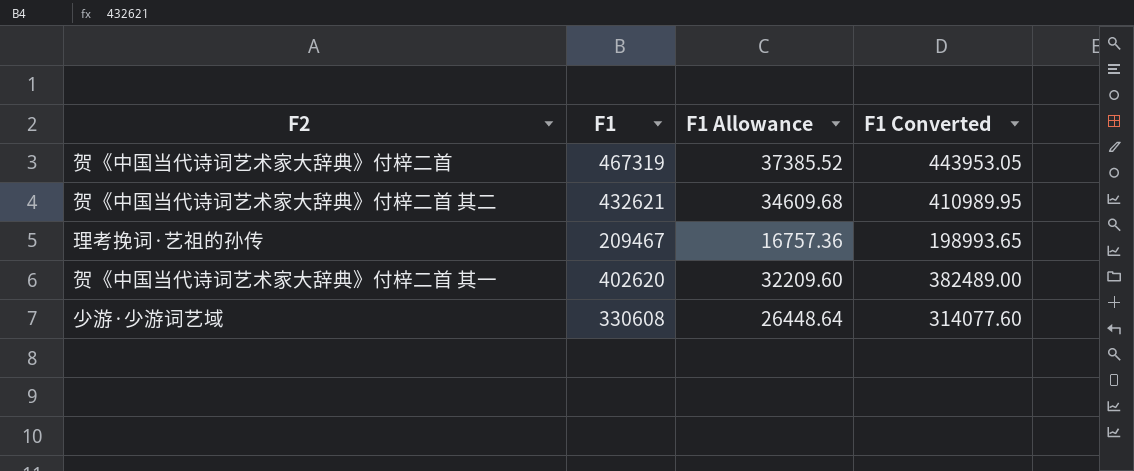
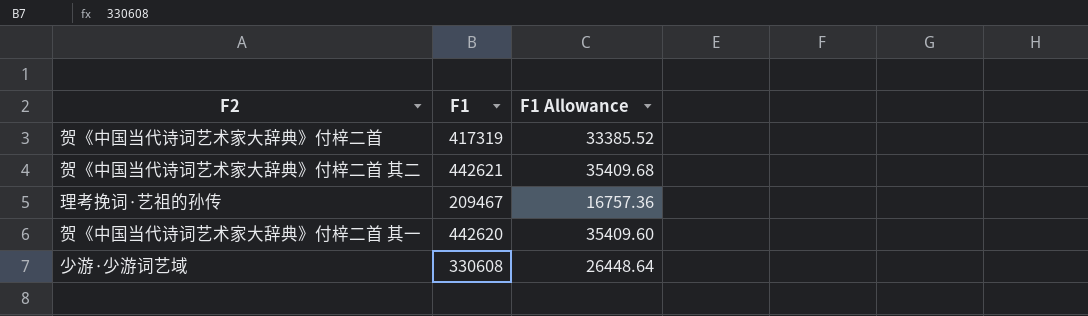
column F1 Converted | formula: [F1] * 0.95 -> none
贺《中国当代诗词艺术家大辞典》付梓二首 | F1: 467319 -> 417319
贺《中国当代诗词艺术家大辞典》付梓二首 | F1 Allowance: 37385.52 -> 33385.52
贺《中国当代诗词艺术家大辞典》付梓二首 其二 | F1: 432621 -> 442621
贺《中国当代诗词艺术家大辞典》付梓二首 其二 | F1 Allowance: 34609.68 -> 35409.68
贺《中国当代诗词艺术家大辞典》付梓二首 其一 | F1: 402620 -> 442620
贺《中国当代诗词艺术家大辞典》付梓二首 其一 | F1 Allowance: 32209.60 -> 35409.60

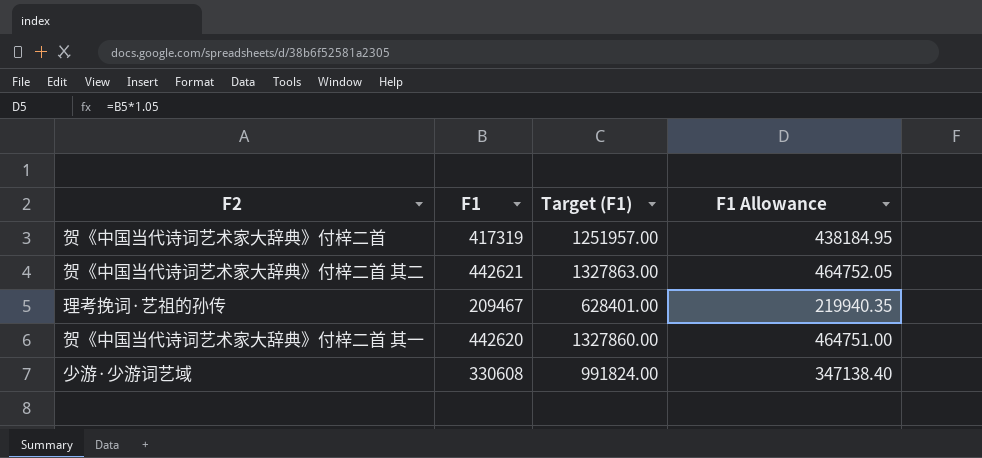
column Target (F1) | formula: none -> [F1] * 3
column F1 Allowance | formula: [F1] * 0.08 -> [F1] * 1.05

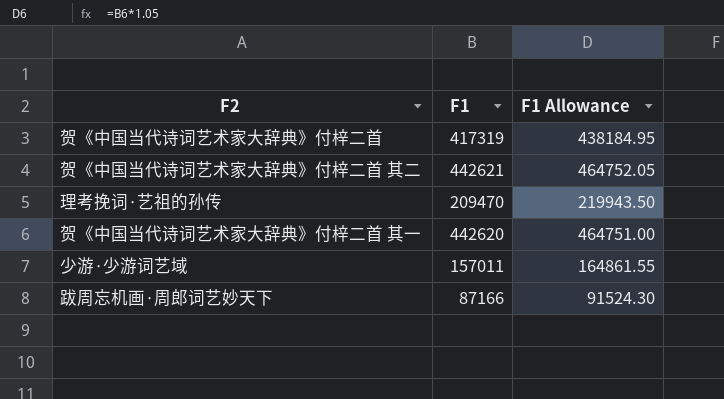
column Target (F1) | formula: [F1] * 3 -> none
理考挽词·艺祖的孙传 | F1: 209467 -> 209470
理考挽词·艺祖的孙传 | F1 Allowance: 219940.35 -> 219943.50
少游·少游词艺域 | F1: 330608 -> 157011
少游·少游词艺域 | F1 Allowance: 347138.40 -> 164861.55
row 跋周忘机画·周郎词艺妙天下: none -> 87166 | 91524.30

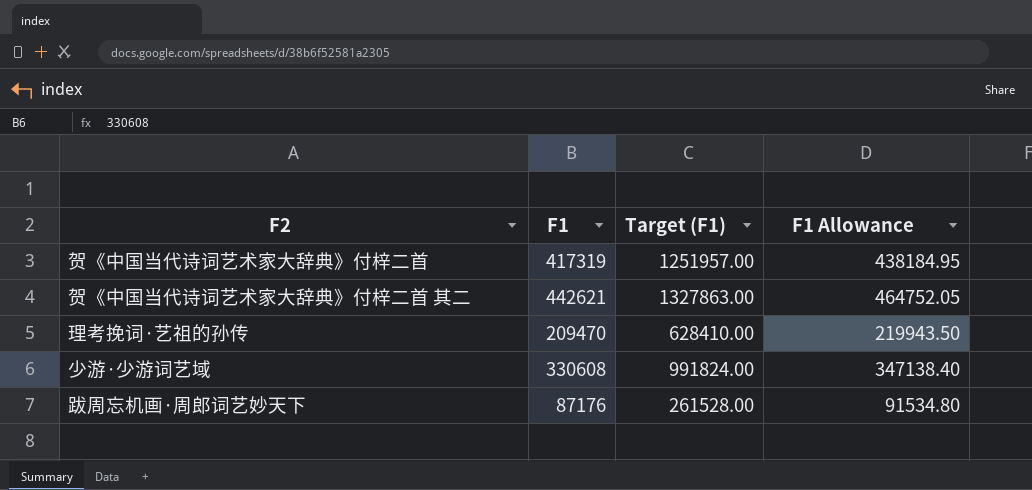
column Target (F1) | formula: none -> [F1] * 3
row 贺《中国当代诗词艺术家大辞典》付梓二首 其一: 442620 | 464751.00 -> none
少游·少游词艺域 | F1: 157011 -> 330608
少游·少游词艺域 | F1 Allowance: 164861.55 -> 347138.40
跋周忘机画·周郎词艺妙天下 | F1: 87166 -> 87176
跋周忘机画·周郎词艺妙天下 | F1 Allowance: 91524.30 -> 91534.80

